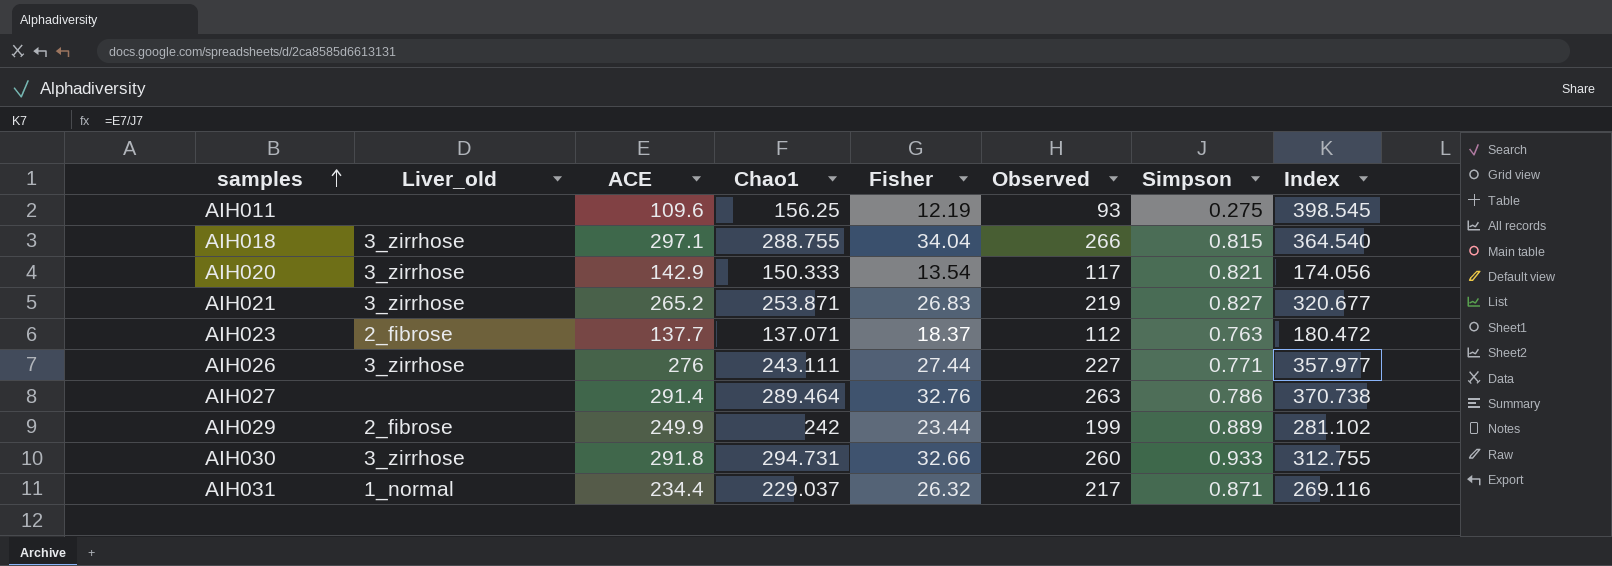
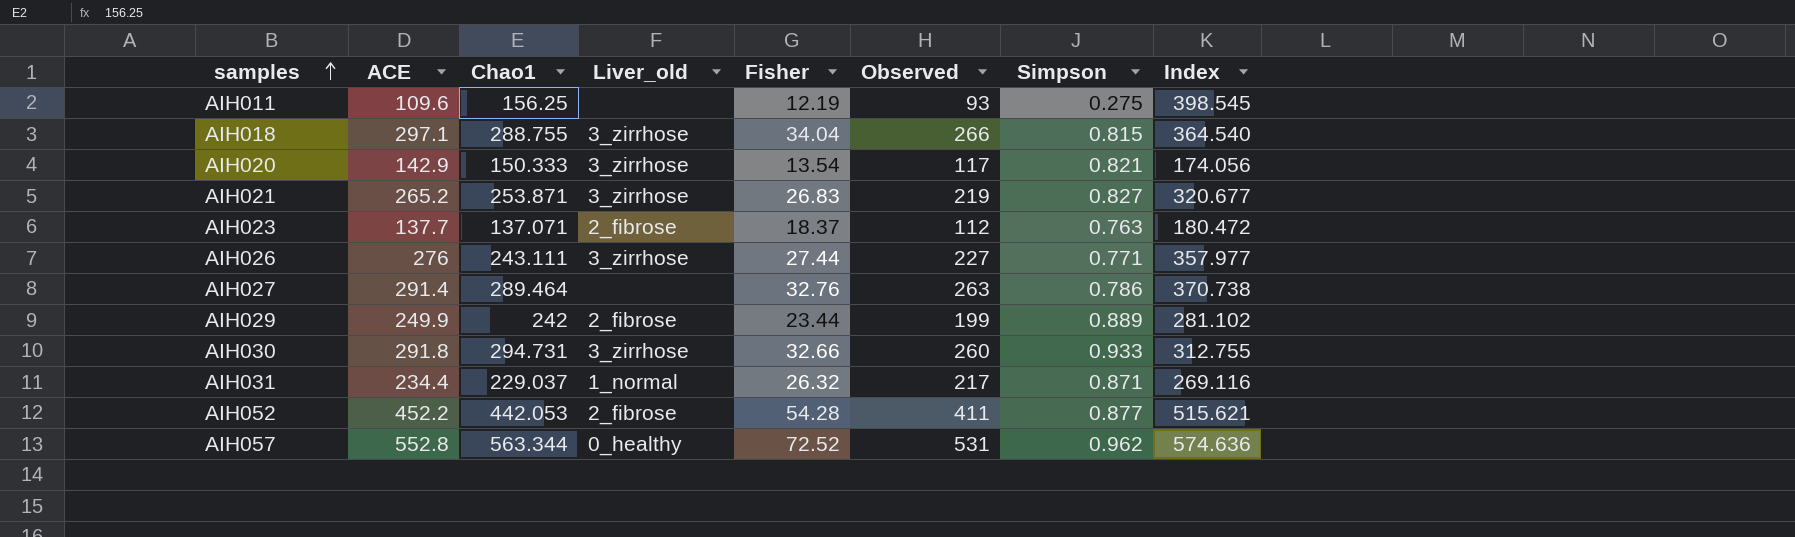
column Liver_old | position: 2 -> 4
row AIH052: none -> 452.2 | 442.053 | 2_fibrose | 54.28 | 411 | 0.877 | 515.621
row AIH057: none -> 552.8 | 563.344 | 0_healthy | 72.52 | 531 | 0.962 | 574.636

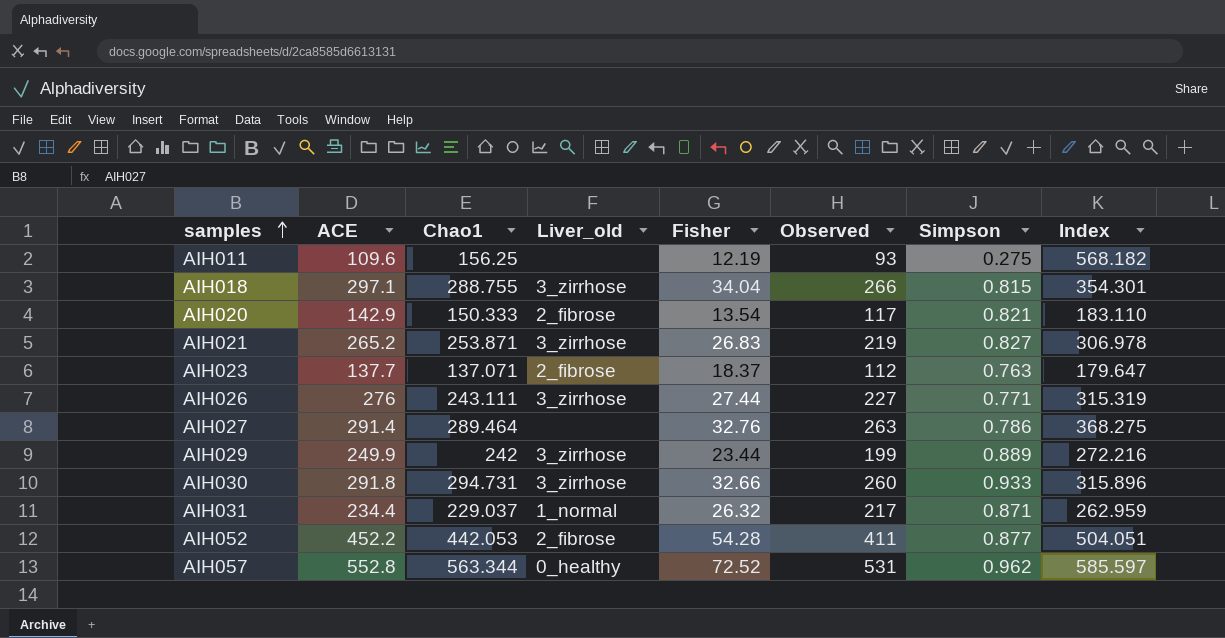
column Index | formula: [ACE] / [Simpson] -> [Chao1] / [Simpson]
AIH020 | Liver_old: 3_zirrhose -> 2_fibrose
AIH029 | Liver_old: 2_fibrose -> 3_zirrhose

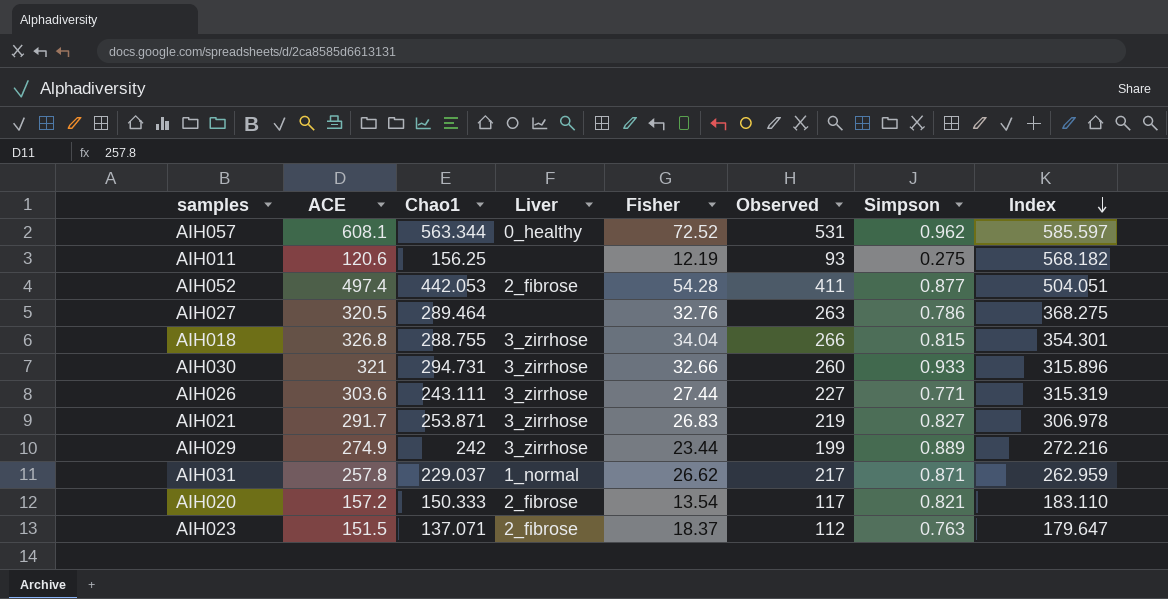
row order: samples ascending -> Index descending
column name: Liver_old -> Liver
AIH057 | ACE: 552.8 -> 608.1
AIH011 | ACE: 109.6 -> 120.6
AIH052 | ACE: 452.2 -> 497.4
AIH027 | ACE: 291.4 -> 320.5
AIH018 | ACE: 297.1 -> 326.8
AIH030 | ACE: 291.8 -> 321
AIH026 | ACE: 276 -> 303.6
AIH021 | ACE: 265.2 -> 291.7
AIH029 | ACE: 249.9 -> 274.9
AIH031 | ACE: 234.4 -> 257.8
AIH031 | Fisher: 26.32 -> 26.62
AIH020 | ACE: 142.9 -> 157.2
AIH023 | ACE: 137.7 -> 151.5

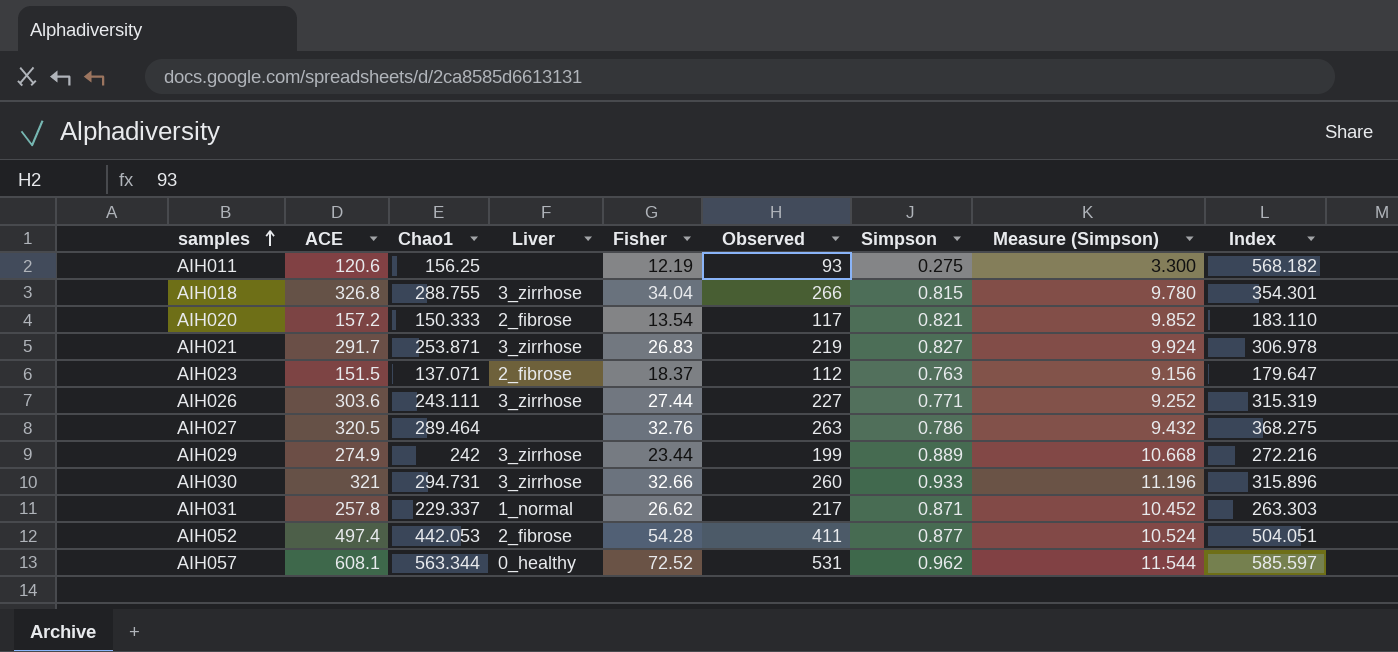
row order: Index descending -> samples ascending
column Measure (Simpson) | formula: none -> [Simpson] * 12
AIH031 | Chao1: 229.037 -> 229.337
AIH031 | Index: 262.959 -> 263.303

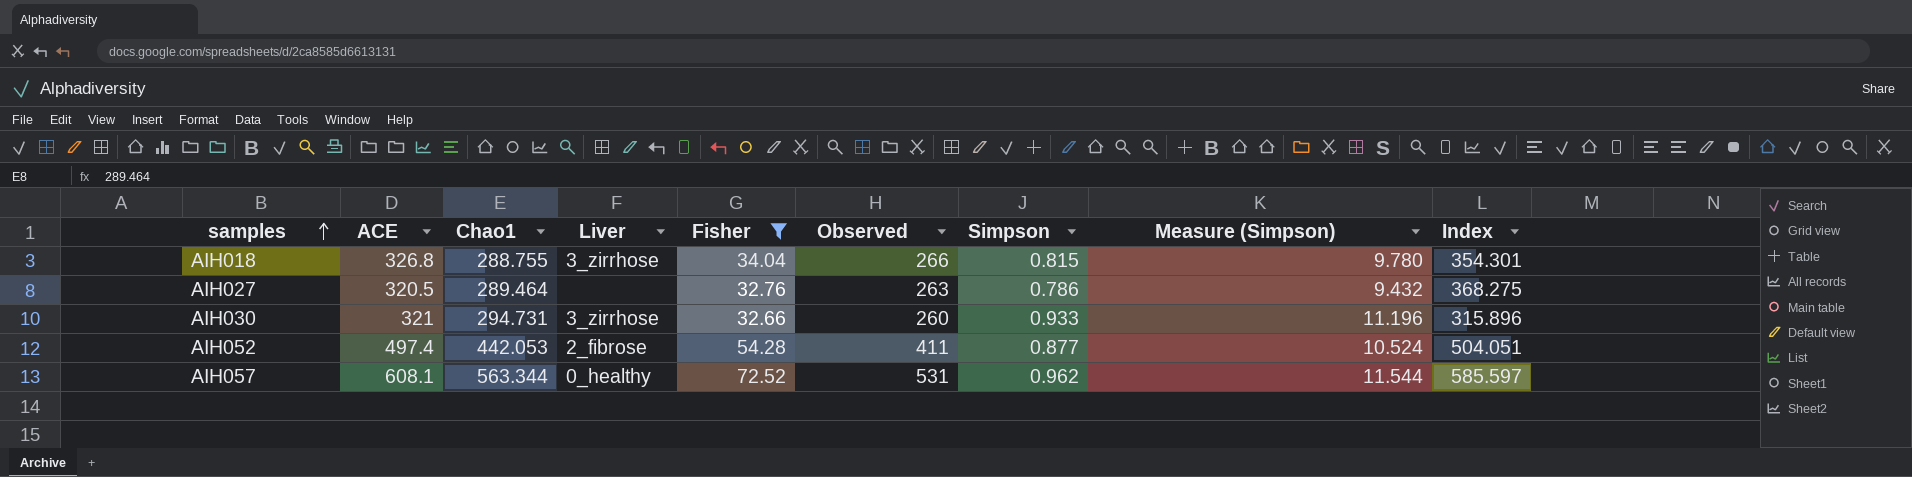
filter: none -> Fisher >= 32.66

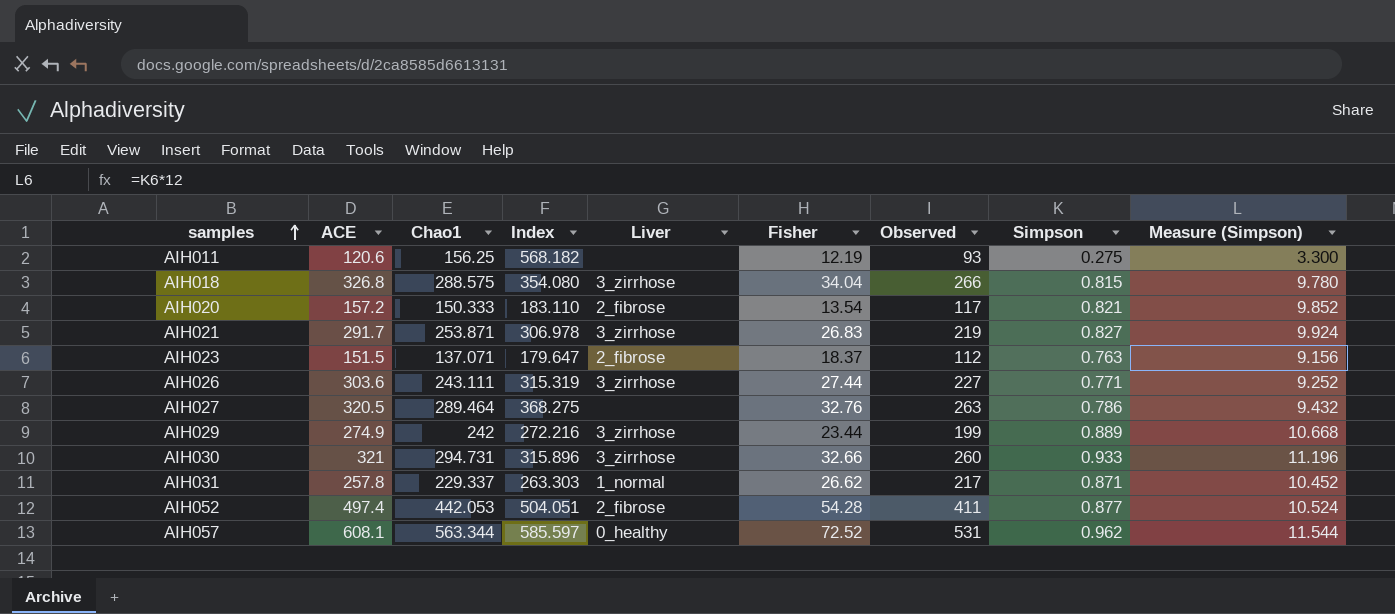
filter: Fisher >= 32.66 -> none
column Index | position: 9 -> 4
AIH018 | Chao1: 288.755 -> 288.575
AIH018 | Index: 354.301 -> 354.080

